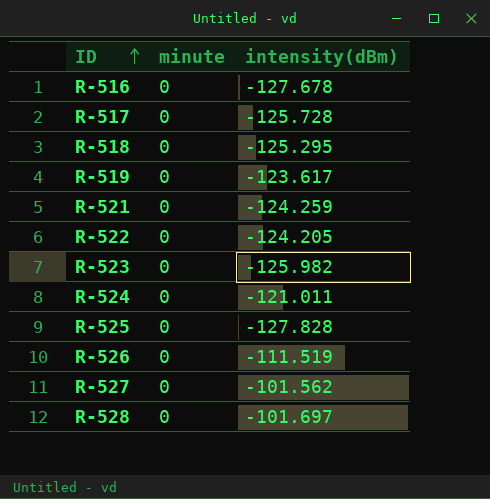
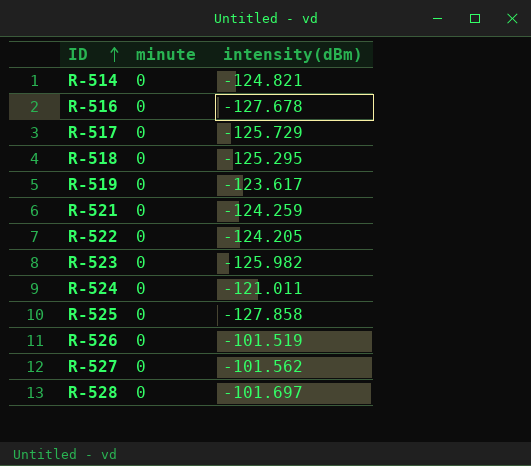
row R-514: none -> 0 | -124.821
R-517 | intensity(dBm): -125.728 -> -125.729
R-525 | intensity(dBm): -127.828 -> -127.858
R-526 | intensity(dBm): -111.519 -> -101.519

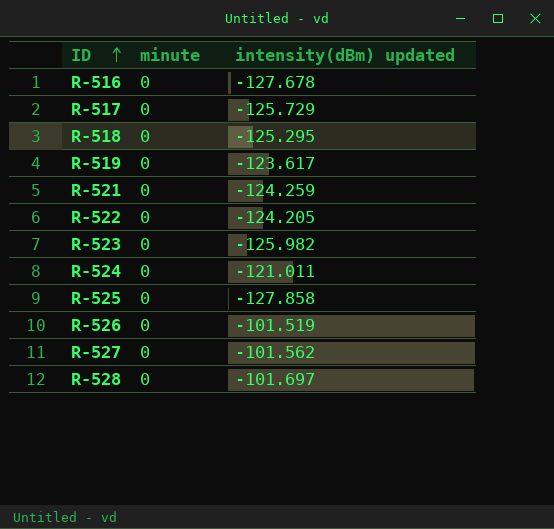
column name: intensity(dBm) -> intensity(dBm) updated
row R-514: 0 | -124.821 -> none

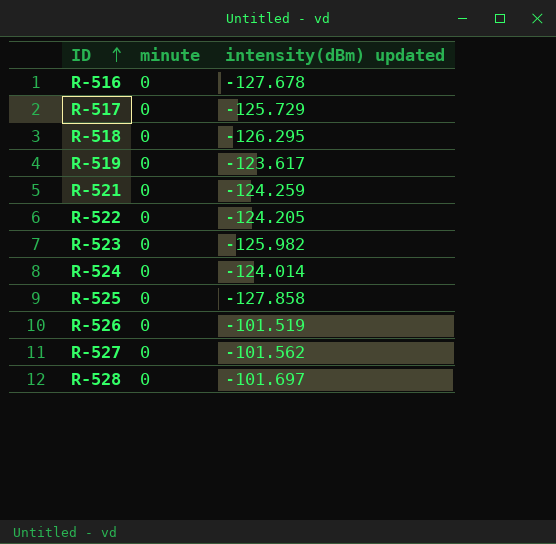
R-518 | intensity(dBm) updated: -125.295 -> -126.295
R-524 | intensity(dBm) updated: -121.011 -> -124.014

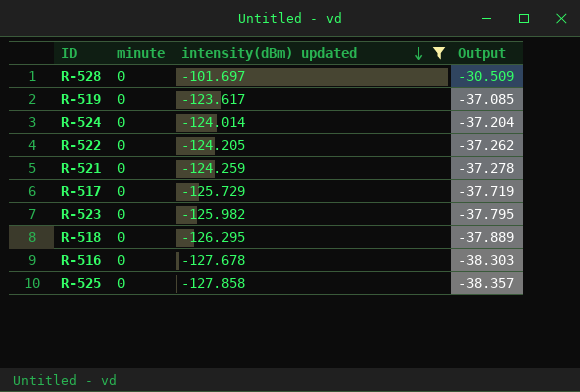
filter: none -> intensity(dBm) updated <= -101.697
row order: ID ascending -> intensity(dBm) updated descending
column Output | formula: none -> [intensity(dBm) updated] * 0.3

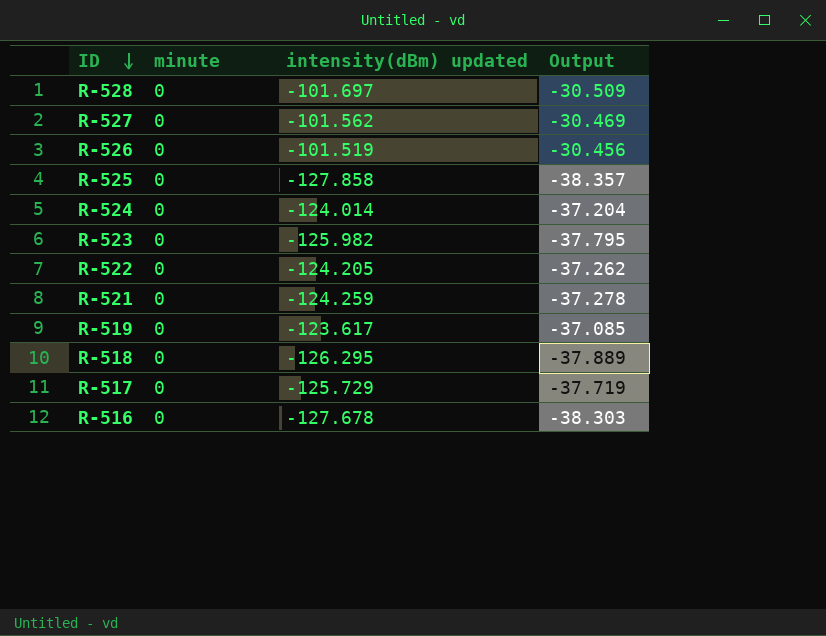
filter: intensity(dBm) updated <= -101.697 -> none
row order: intensity(dBm) updated descending -> ID descending

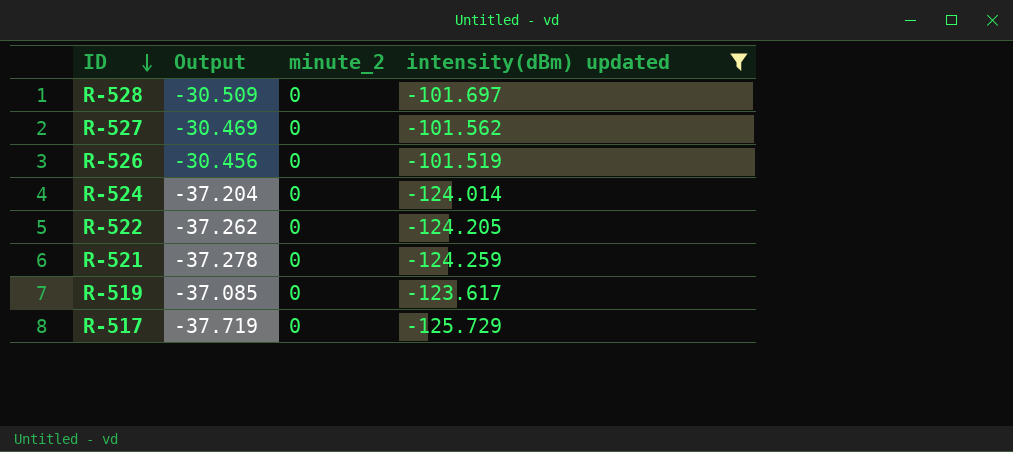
filter: none -> intensity(dBm) updated >= -125.729
column Output | position: 4 -> 2
column name: minute -> minute_2

